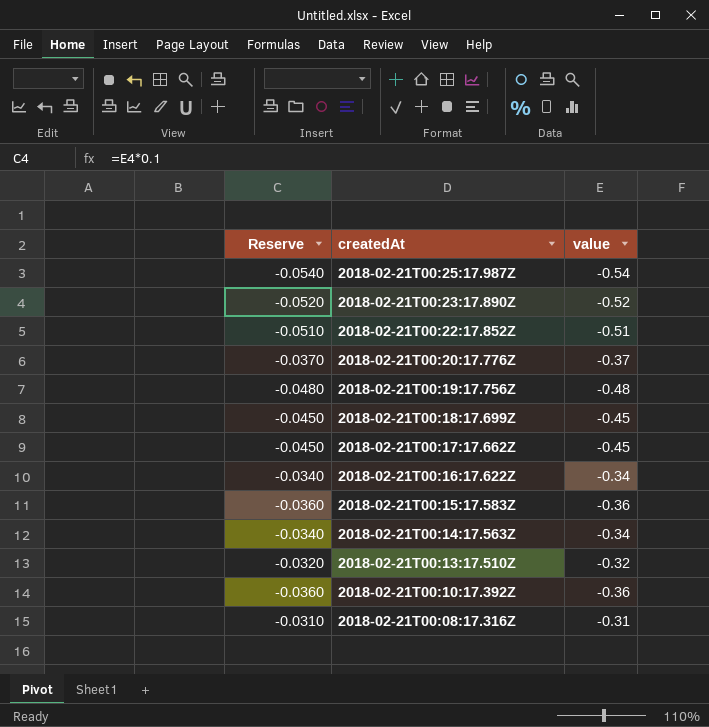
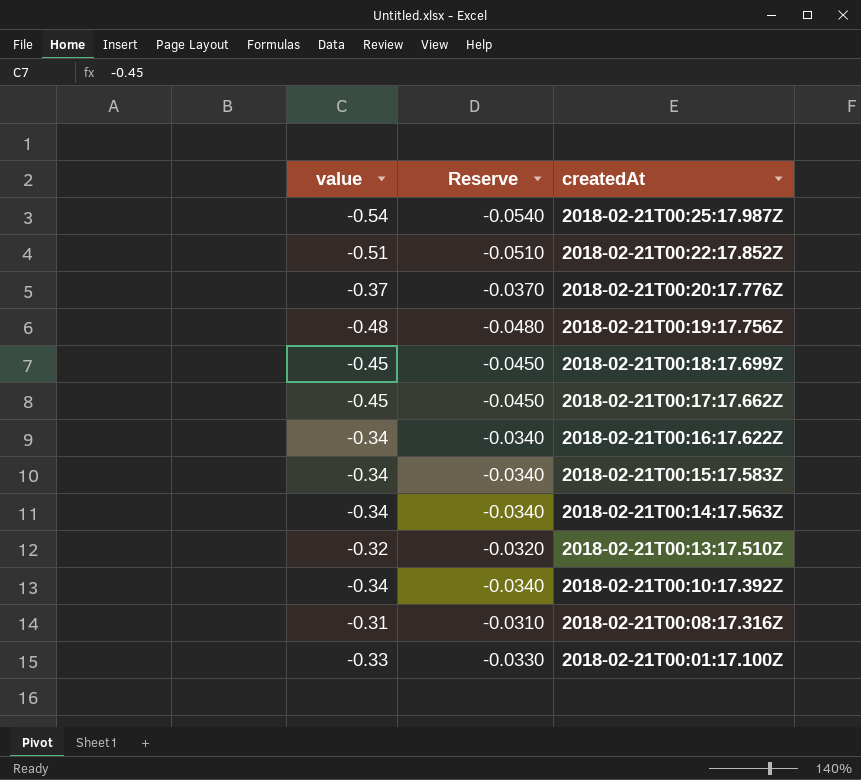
column value | position: 3 -> 1
row 2018-02-21T00:23:17.890Z: -0.0520 | -0.52 -> none
2018-02-21T00:15:17.583Z | value: -0.36 -> -0.34
2018-02-21T00:15:17.583Z | Reserve: -0.0360 -> -0.0340
2018-02-21T00:10:17.392Z | value: -0.36 -> -0.34
2018-02-21T00:10:17.392Z | Reserve: -0.0360 -> -0.0340
row 2018-02-21T00:01:17.100Z: none -> -0.33 | -0.0330

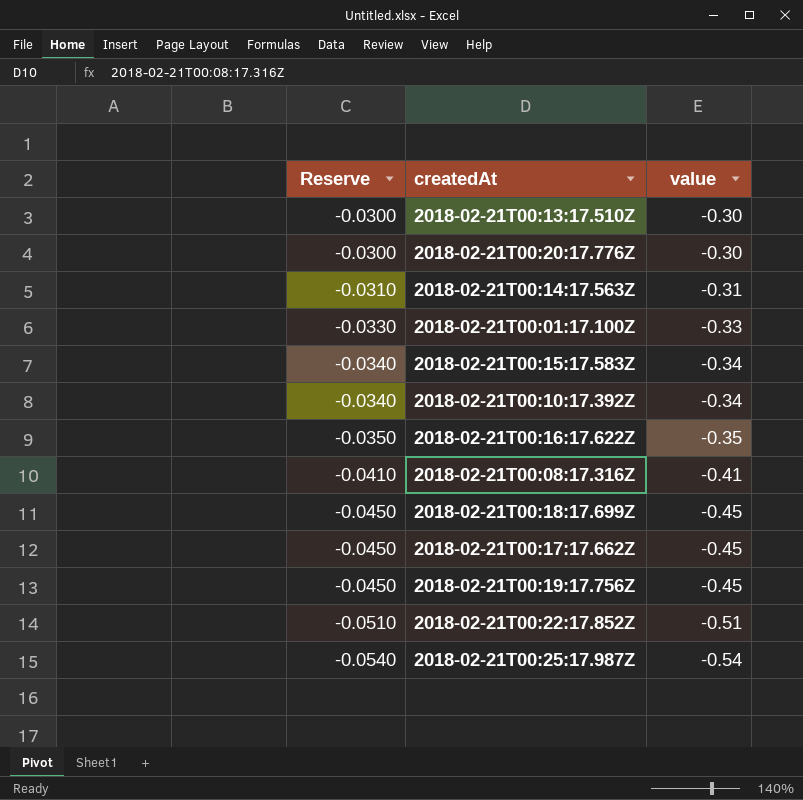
row order: createdAt descending -> Reserve descending
column value | position: 1 -> 3
2018-02-21T00:13:17.510Z | Reserve: -0.0320 -> -0.0300
2018-02-21T00:13:17.510Z | value: -0.32 -> -0.30
2018-02-21T00:20:17.776Z | Reserve: -0.0370 -> -0.0300
2018-02-21T00:20:17.776Z | value: -0.37 -> -0.30
2018-02-21T00:14:17.563Z | Reserve: -0.0340 -> -0.0310
2018-02-21T00:14:17.563Z | value: -0.34 -> -0.31
2018-02-21T00:16:17.622Z | Reserve: -0.0340 -> -0.0350
2018-02-21T00:16:17.622Z | value: -0.34 -> -0.35
2018-02-21T00:08:17.316Z | Reserve: -0.0310 -> -0.0410
2018-02-21T00:08:17.316Z | value: -0.31 -> -0.41
2018-02-21T00:19:17.756Z | Reserve: -0.0480 -> -0.0450
2018-02-21T00:19:17.756Z | value: -0.48 -> -0.45

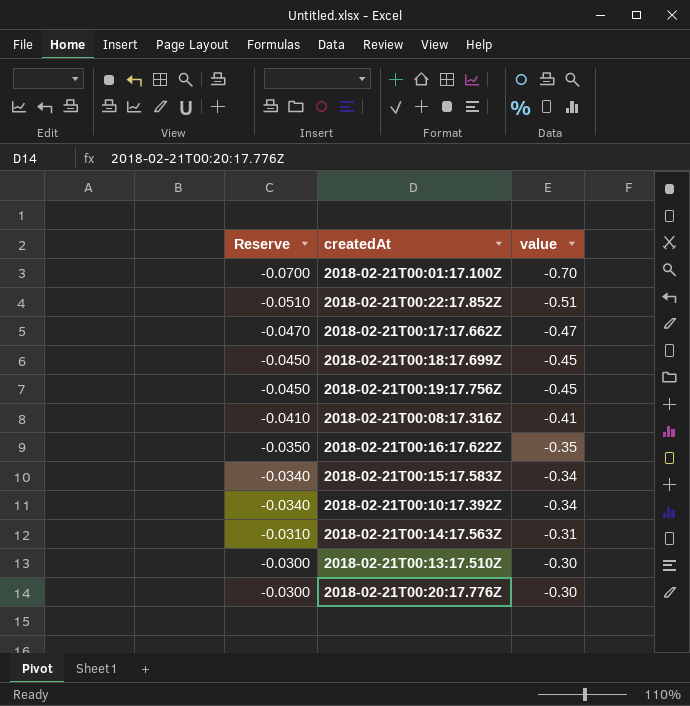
row order: Reserve descending -> Reserve ascending
row 2018-02-21T00:25:17.987Z: -0.0540 | -0.54 -> none
2018-02-21T00:01:17.100Z | Reserve: -0.0330 -> -0.0700
2018-02-21T00:01:17.100Z | value: -0.33 -> -0.70
2018-02-21T00:17:17.662Z | Reserve: -0.0450 -> -0.0470
2018-02-21T00:17:17.662Z | value: -0.45 -> -0.47

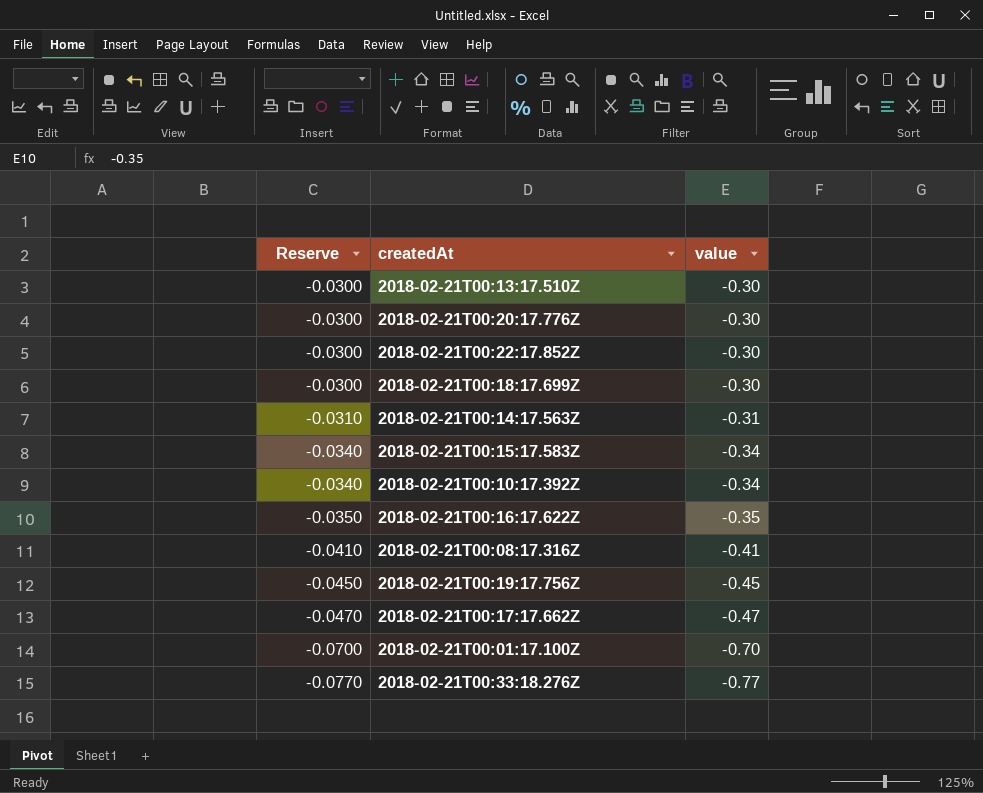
row order: Reserve ascending -> Reserve descending
2018-02-21T00:22:17.852Z | Reserve: -0.0510 -> -0.0300
2018-02-21T00:22:17.852Z | value: -0.51 -> -0.30
2018-02-21T00:18:17.699Z | Reserve: -0.0450 -> -0.0300
2018-02-21T00:18:17.699Z | value: -0.45 -> -0.30
row 2018-02-21T00:33:18.276Z: none -> -0.0770 | -0.77

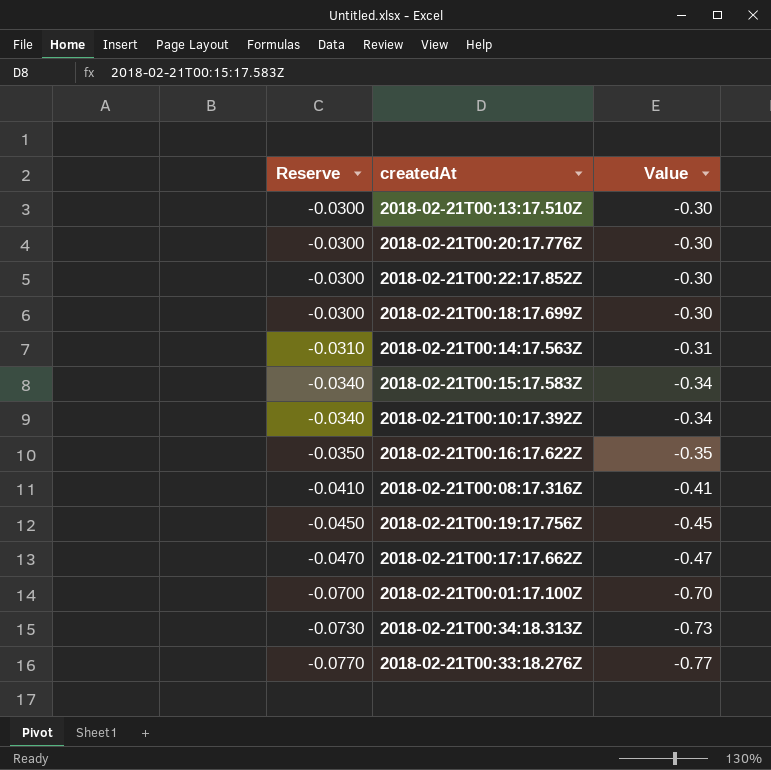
column name: value -> Value
row 2018-02-21T00:34:18.313Z: none -> -0.0730 | -0.73

